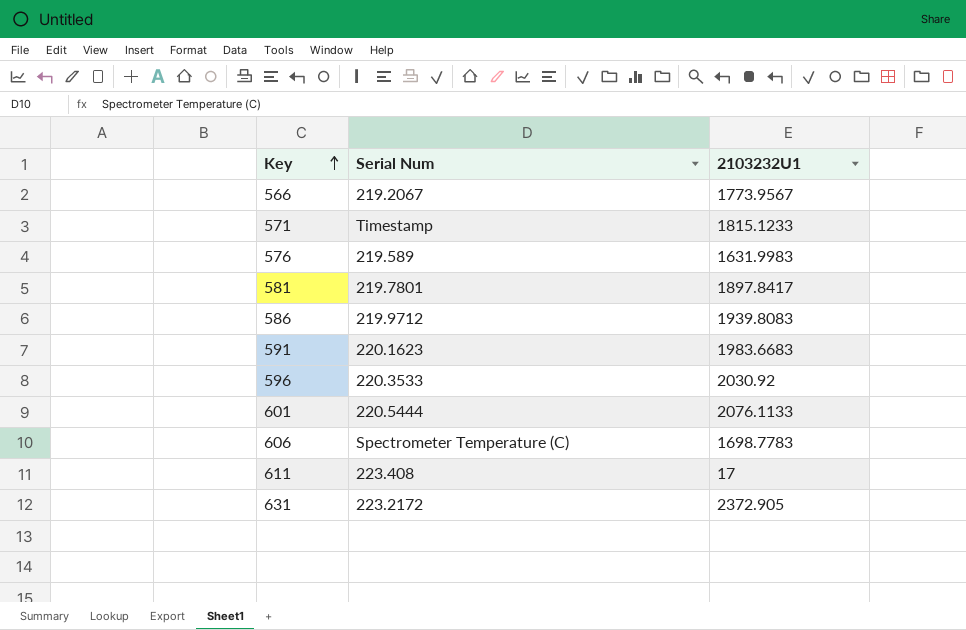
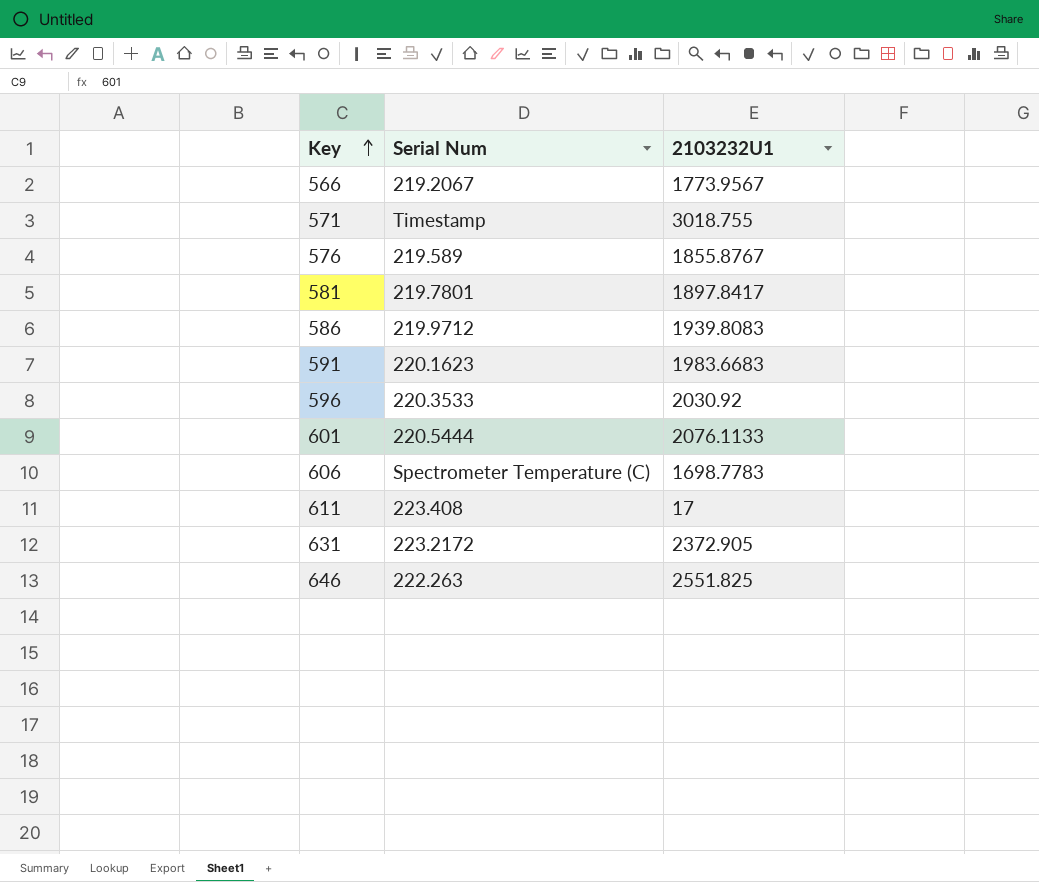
571 | 2103232U1: 1815.1233 -> 3018.755
576 | 2103232U1: 1631.9983 -> 1855.8767
row 646: none -> 222.263 | 2551.825

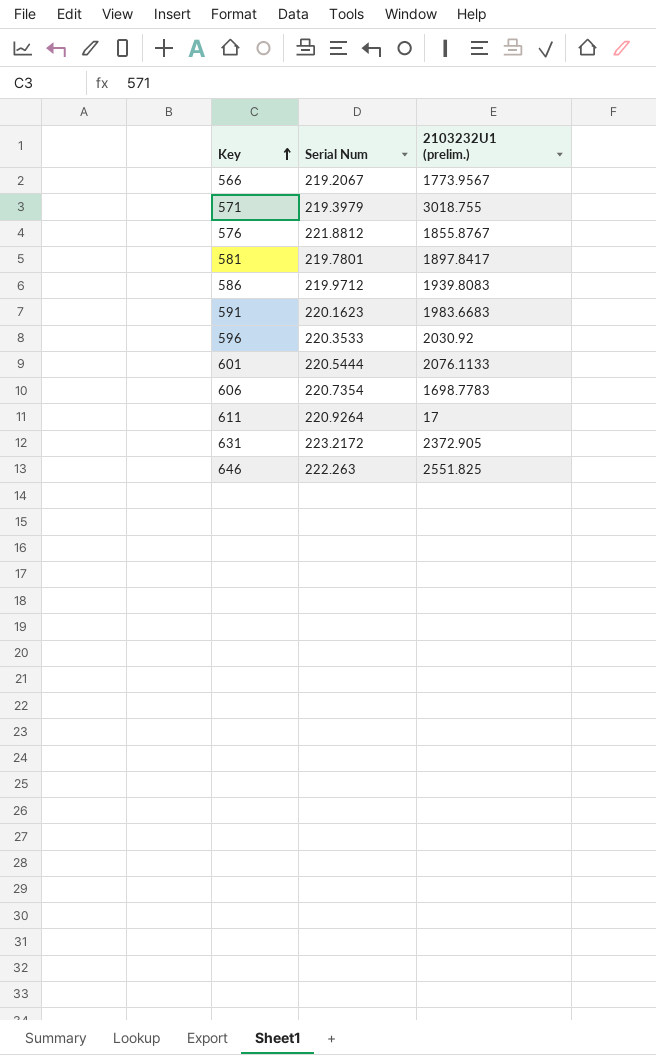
column name: 2103232U1 -> 2103232U1 (prelim.)
571 | Serial Num: Timestamp -> 219.3979
576 | Serial Num: 219.589 -> 221.8812
606 | Serial Num: Spectrometer Temperature (C) -> 220.7354
611 | Serial Num: 223.408 -> 220.9264

